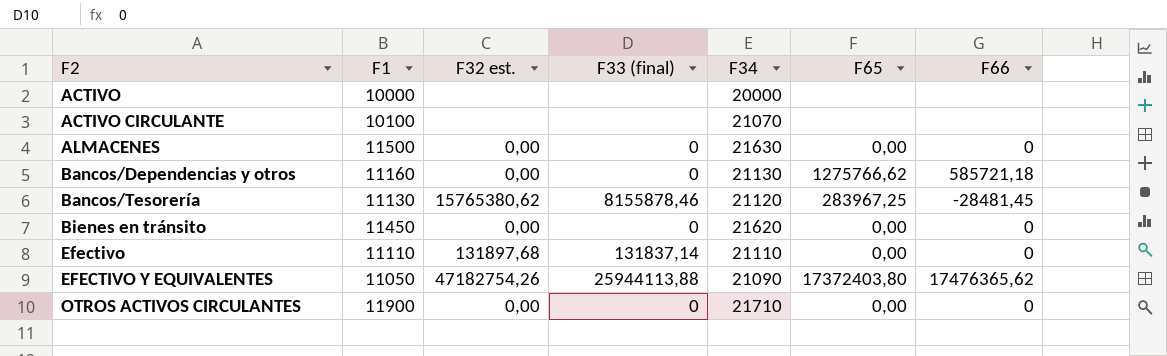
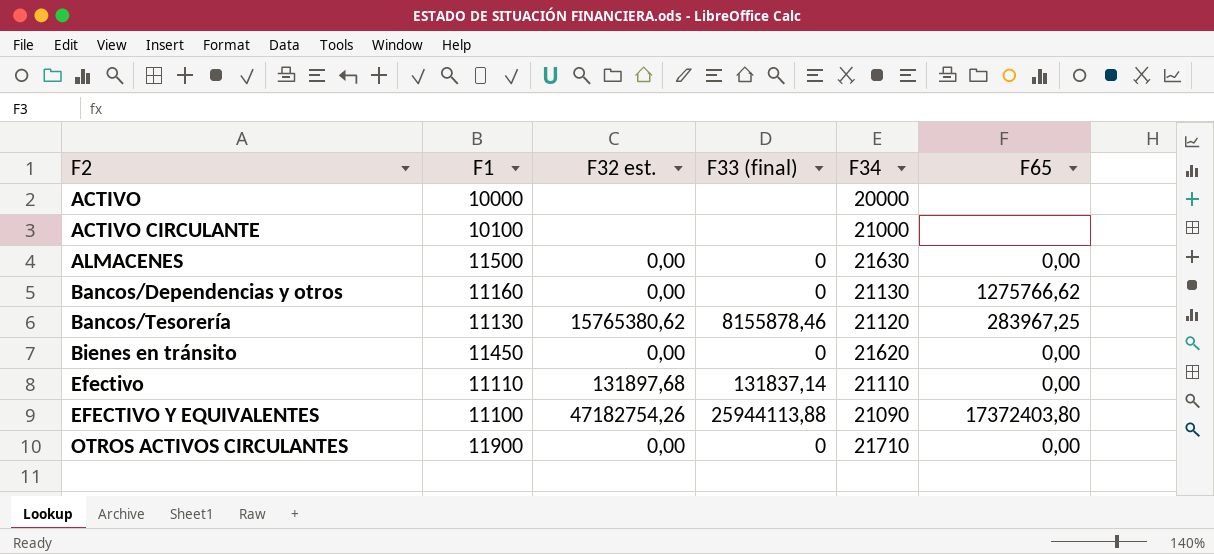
column F66 | position: 7 -> none
ACTIVO CIRCULANTE | F34: 21070 -> 21000
EFECTIVO Y EQUIVALENTES | F1: 11050 -> 11100

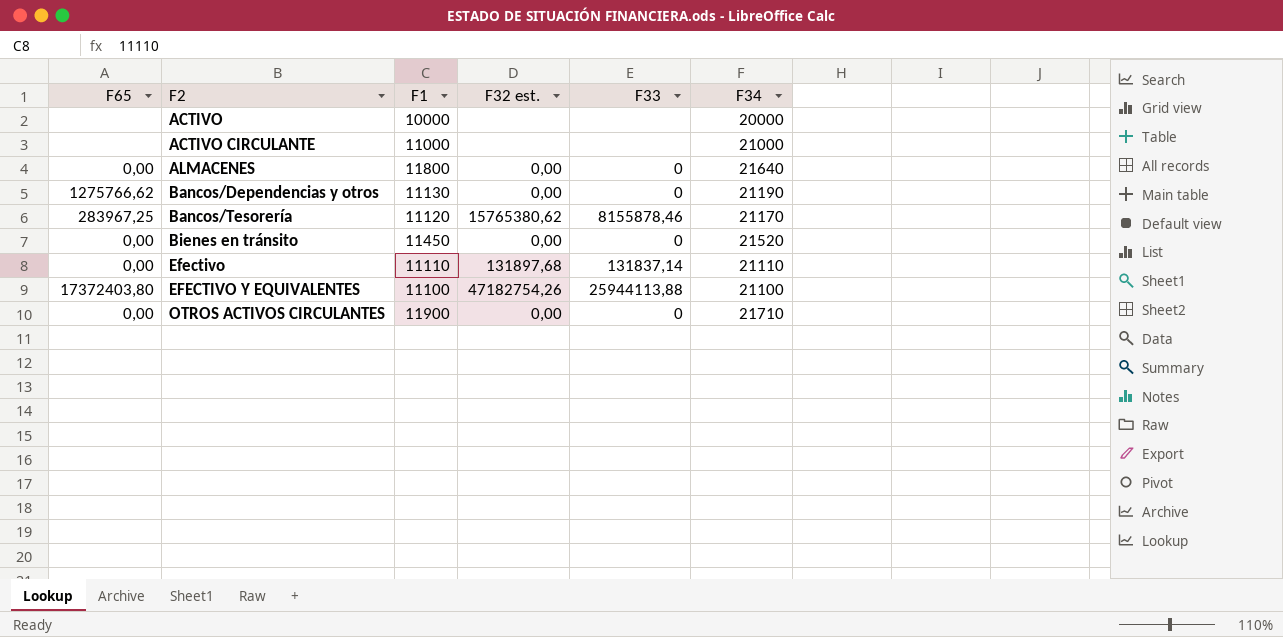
column F65 | position: 6 -> 1
column name: F33 (final) -> F33
ACTIVO CIRCULANTE | F1: 10100 -> 11000
ALMACENES | F1: 11500 -> 11800
ALMACENES | F34: 21630 -> 21640
Bancos/Dependencias y otros | F1: 11160 -> 11130
Bancos/Dependencias y otros | F34: 21130 -> 21190
Bancos/Tesorería | F1: 11130 -> 11120
Bancos/Tesorería | F34: 21120 -> 21170
Bienes en tránsito | F34: 21620 -> 21520
EFECTIVO Y EQUIVALENTES | F34: 21090 -> 21100

